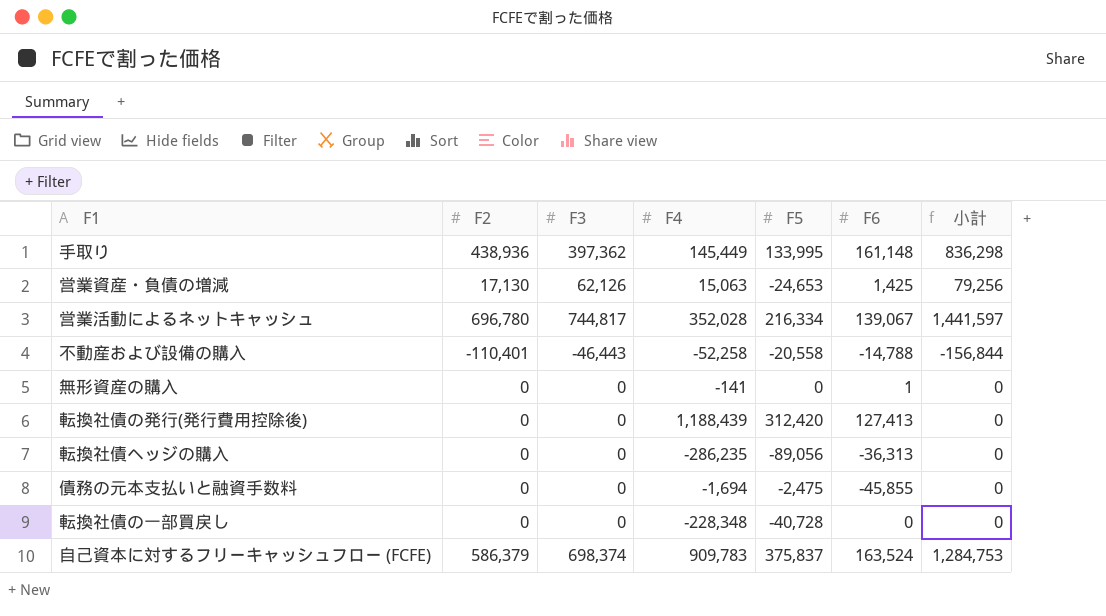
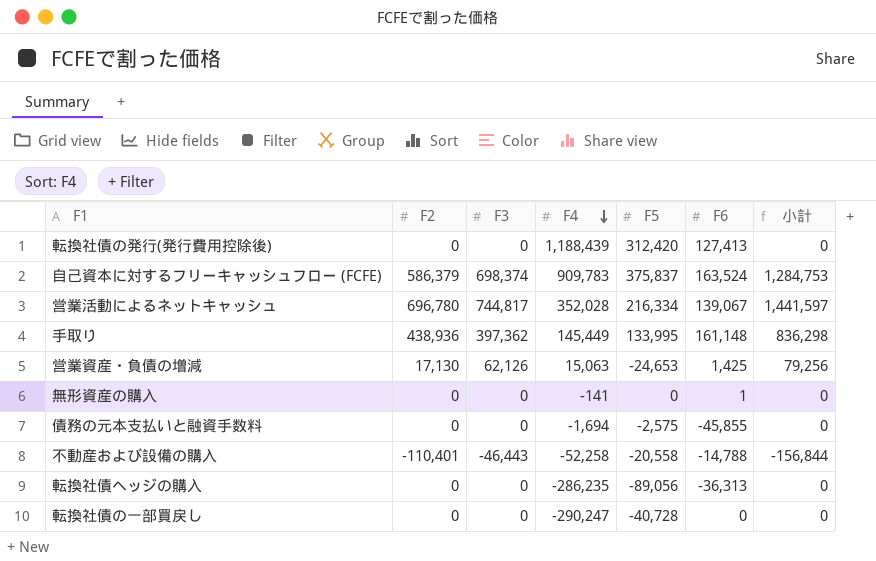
row order: none -> F4 descending
債務の元本支払いと融資手数料 | F5: -2,475 -> -2,575
転換社債の一部買戻し | F4: -228,348 -> -290,247

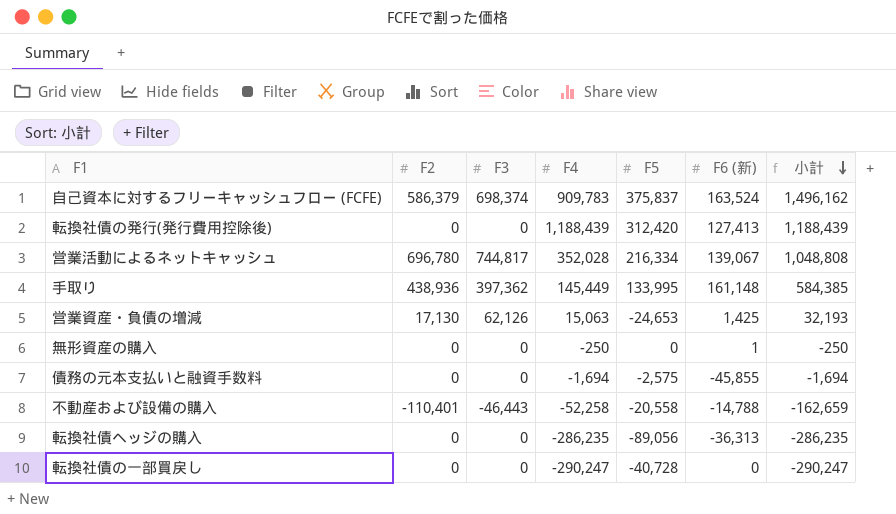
row order: F4 descending -> 小計 descending
column name: F6 -> F6 (新)
column 小計 | formula: [F2] + [F3] -> [F2] + [F4]
無形資産の購入 | F4: -141 -> -250

